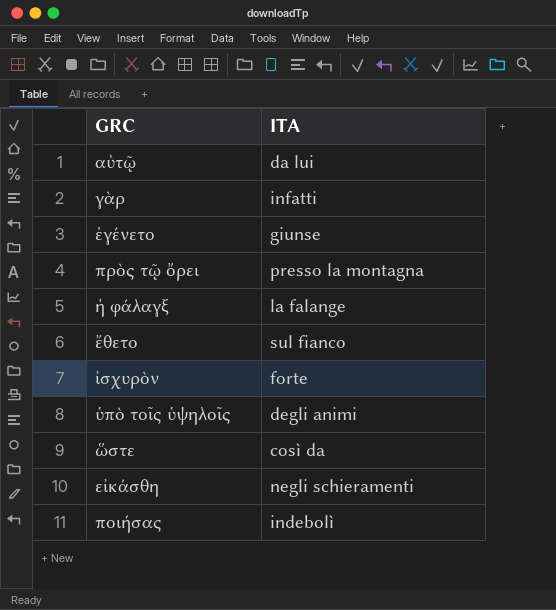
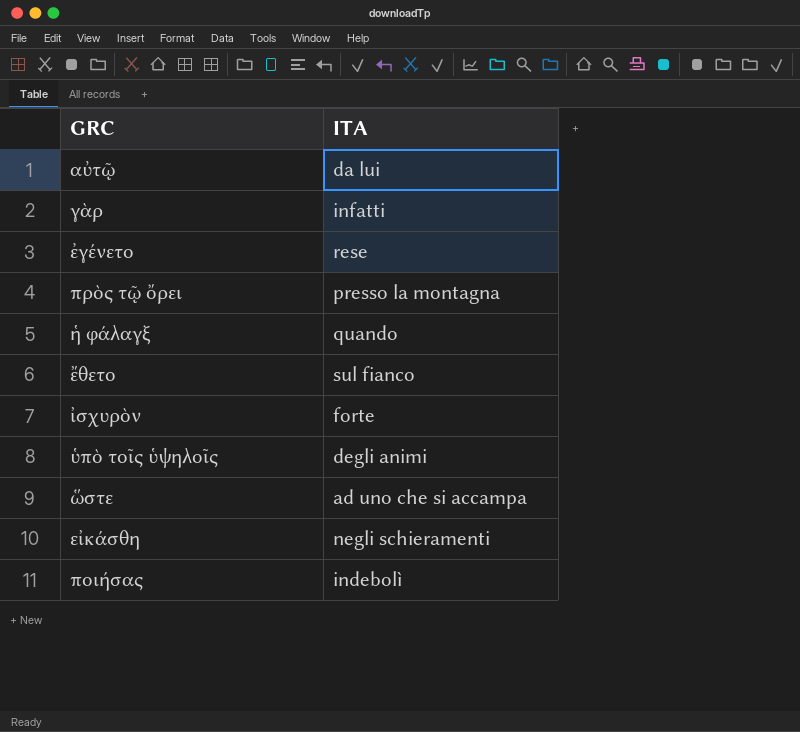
ἐγένετο | ITA: giunse -> rese
ἡ φάλαγξ | ITA: la falange -> quando
ὥστε | ITA: così da -> ad uno che si accampa

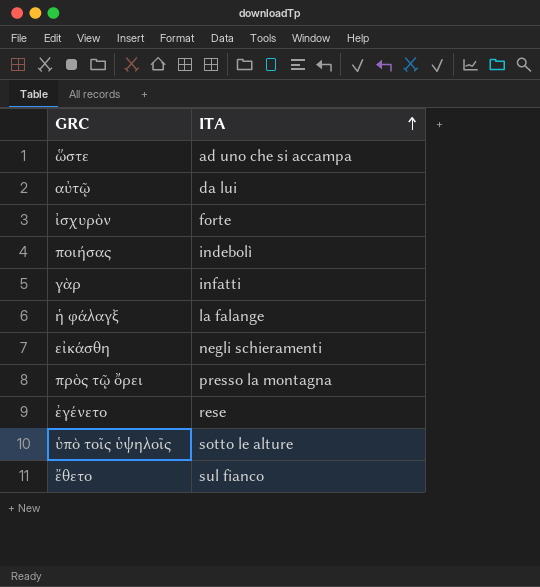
row order: none -> ITA ascending
ἡ φάλαγξ | ITA: quando -> la falange
ὑπὸ τοῖς ὑψηλοῖς | ITA: degli animi -> sotto le alture

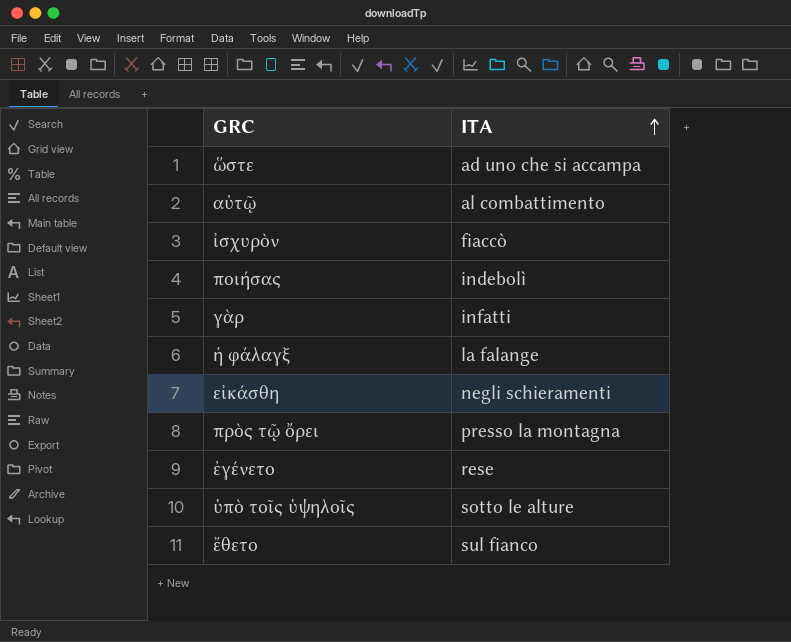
αὐτῷ | ITA: da lui -> al combattimento
ἰσχυρὸν | ITA: forte -> fiaccò

